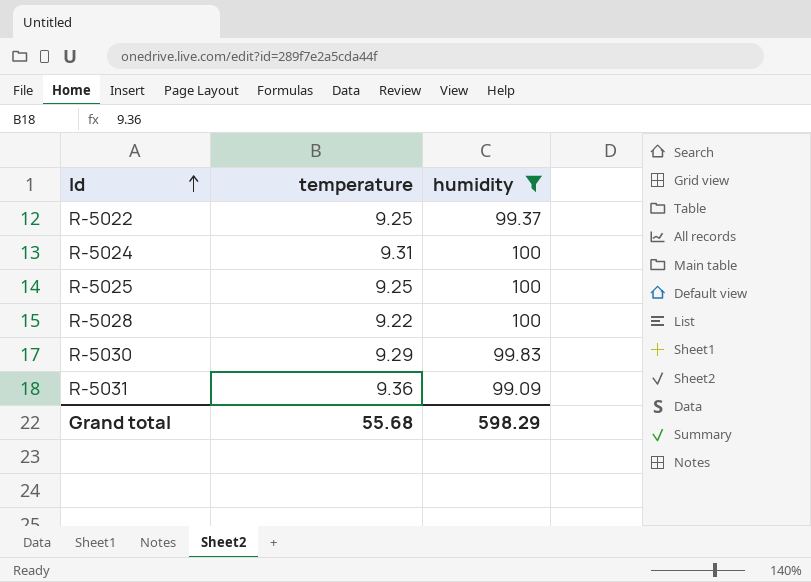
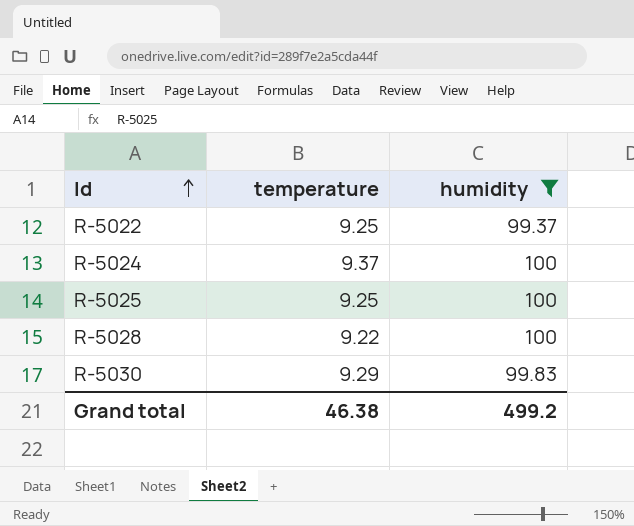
row R-5031: 9.36 | 99.09 -> none
R-5024 | temperature: 9.31 -> 9.37
Grand total | temperature: 55.68 -> 46.38
Grand total | humidity: 598.29 -> 499.2

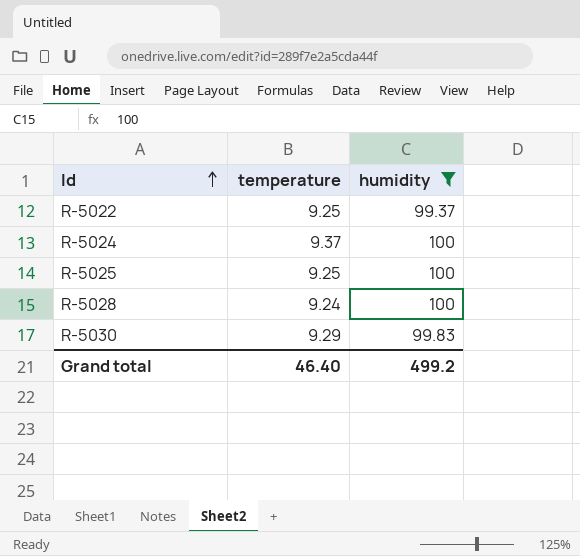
R-5028 | temperature: 9.22 -> 9.24
Grand total | temperature: 46.38 -> 46.40

